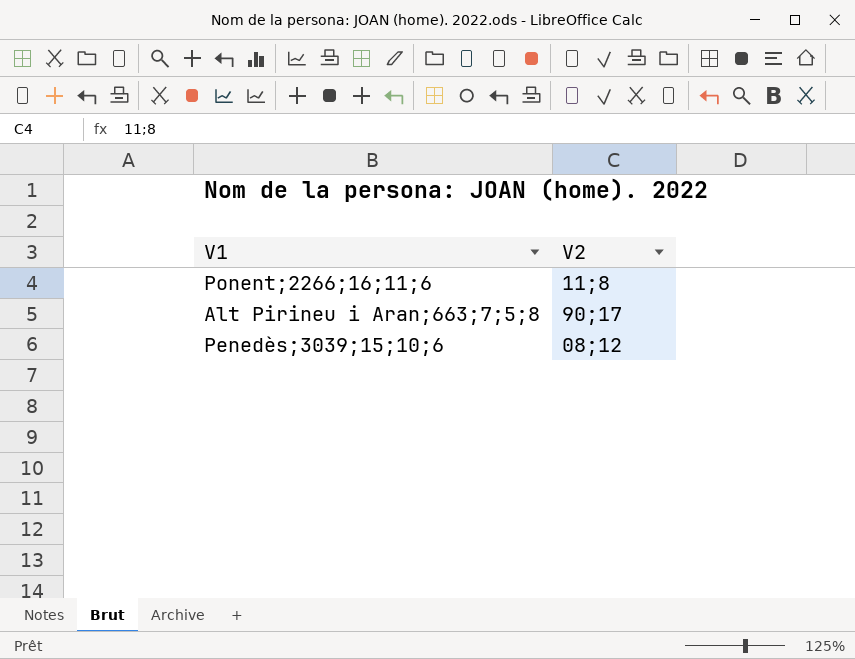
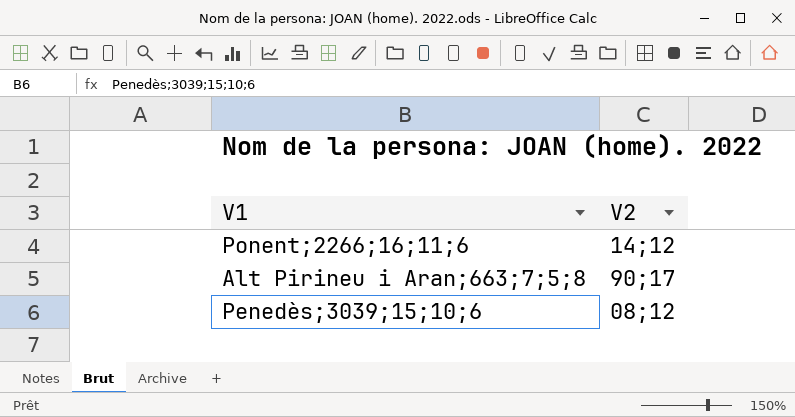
Ponent;2266;16;11;6 | V2: 11;8 -> 14;12

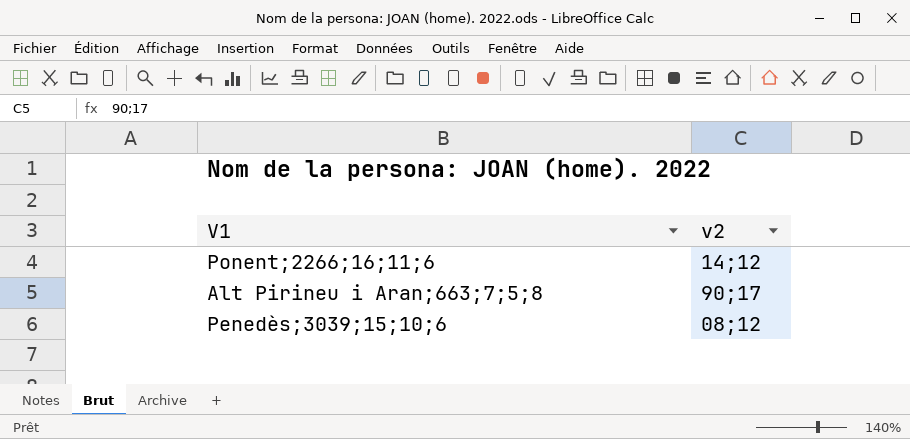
column name: V2 -> v2

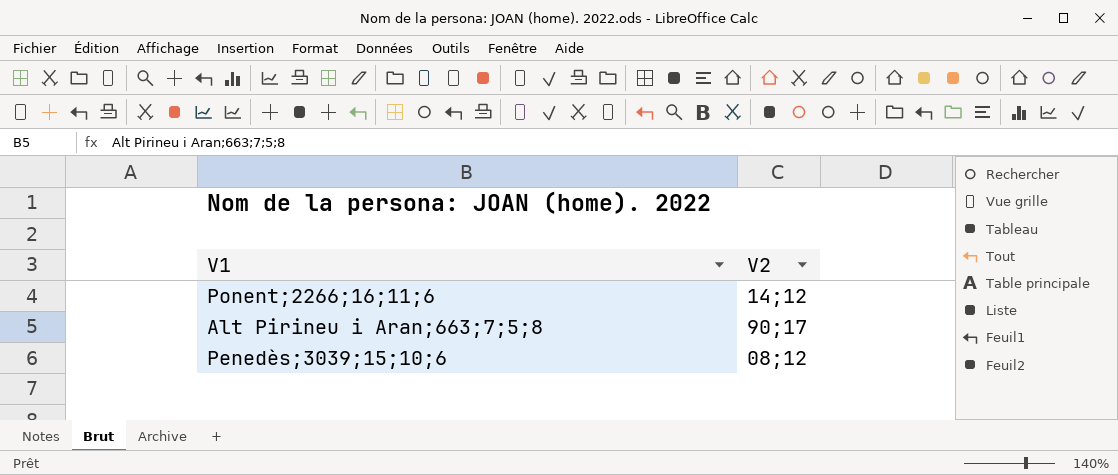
column name: v2 -> V2

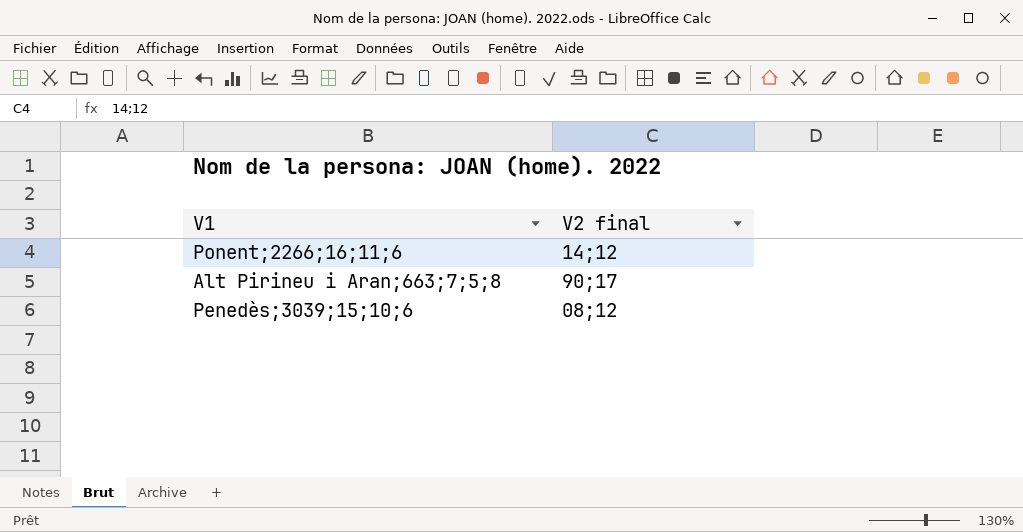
column name: V2 -> V2 final

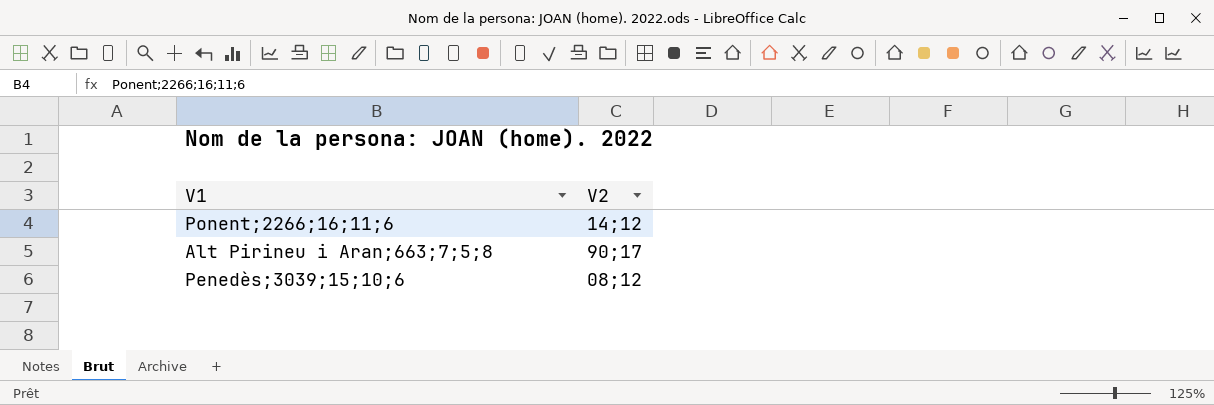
column name: V2 final -> V2

